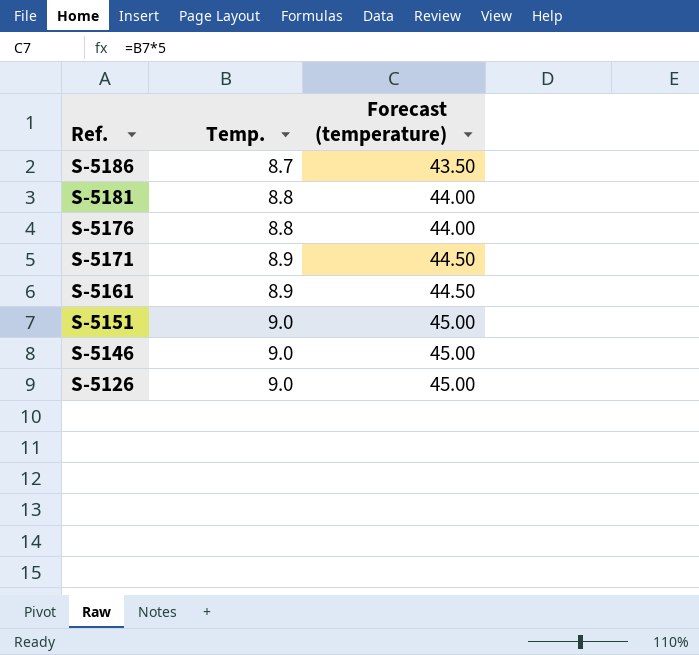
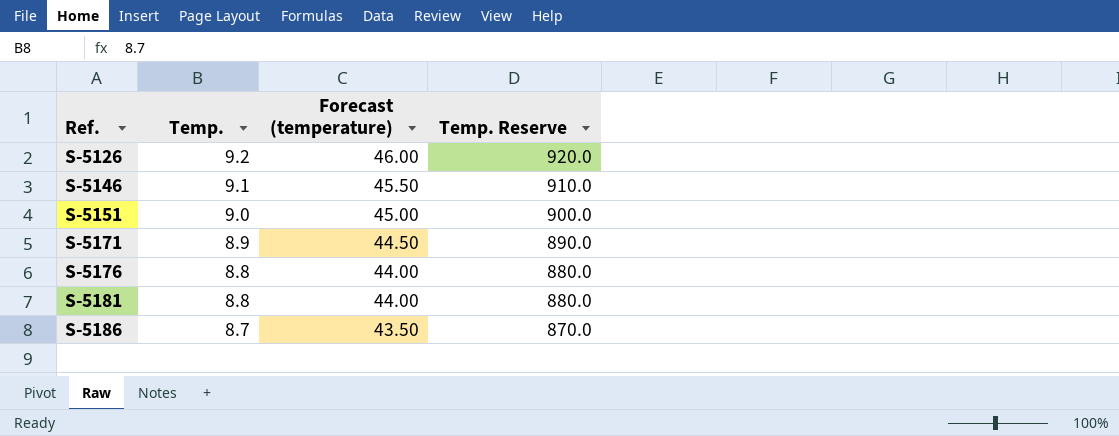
row order: Ref. descending -> Ref. ascending
column Temp. Reserve | formula: none -> [Temp.] * 100
row S-5161: 8.9 | 44.50 -> none
S-5126 | Temp.: 9.0 -> 9.2
S-5126 | Forecast (temperature): 45.00 -> 46.00
S-5146 | Temp.: 9.0 -> 9.1
S-5146 | Forecast (temperature): 45.00 -> 45.50

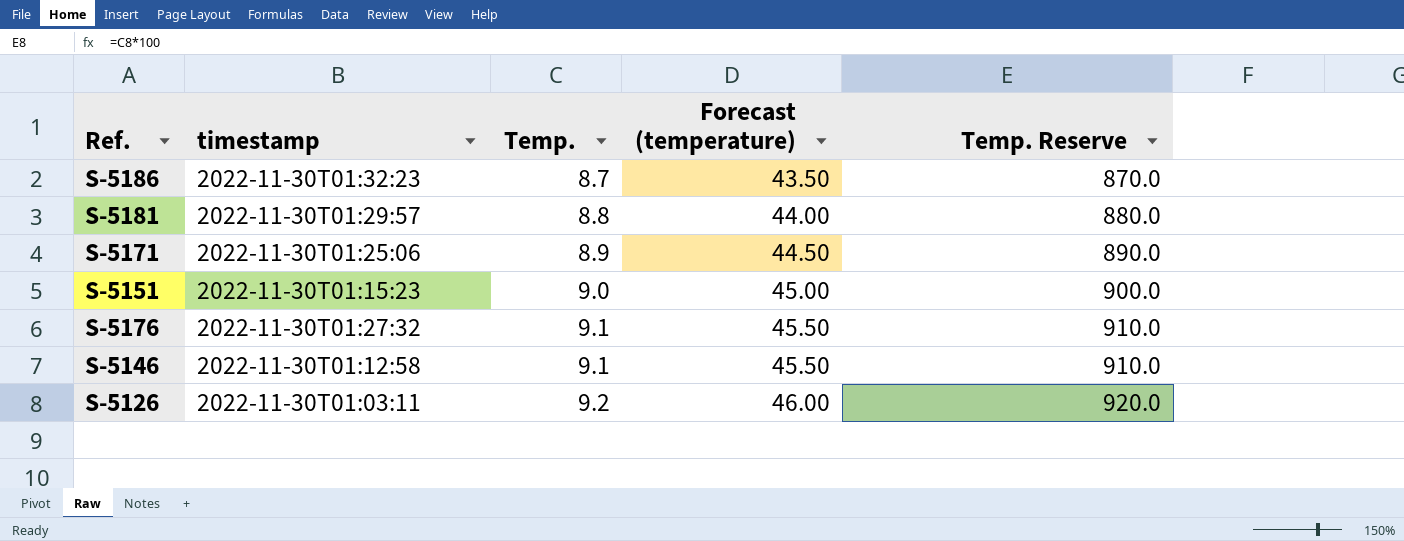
row order: Ref. ascending -> Temp. ascending
column timestamp | position: none -> 2
S-5176 | Temp.: 8.8 -> 9.1
S-5176 | Forecast (temperature): 44.00 -> 45.50
S-5176 | Temp. Reserve: 880.0 -> 910.0

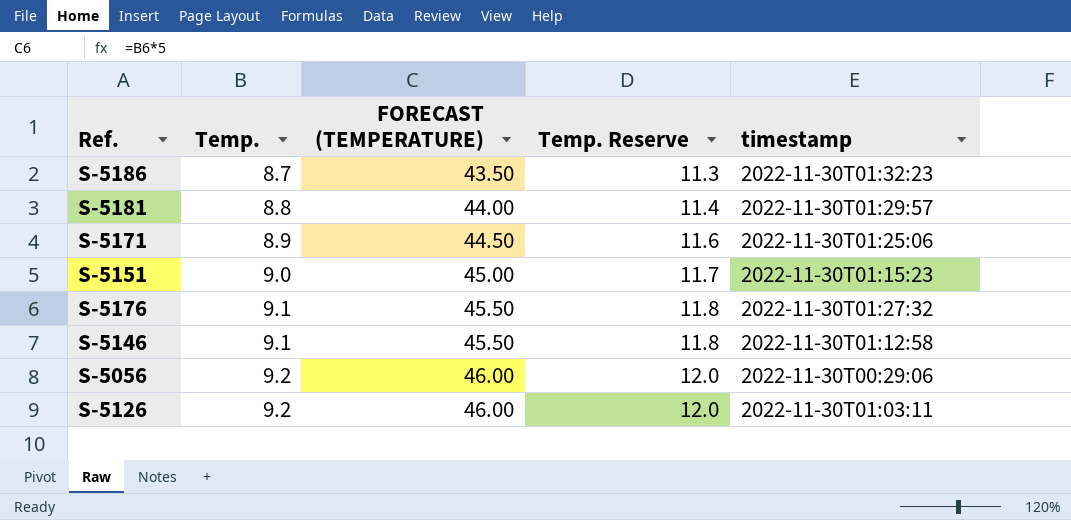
column name: Forecast (temperature) -> FORECAST (TEMPERATURE)
column Temp. Reserve | formula: [Temp.] * 100 -> [Temp.] * 1.3
column timestamp | position: 2 -> 5
row S-5056: none -> 9.2 | 46.00 | 12.0 | 2022-11-30T00:29:06

